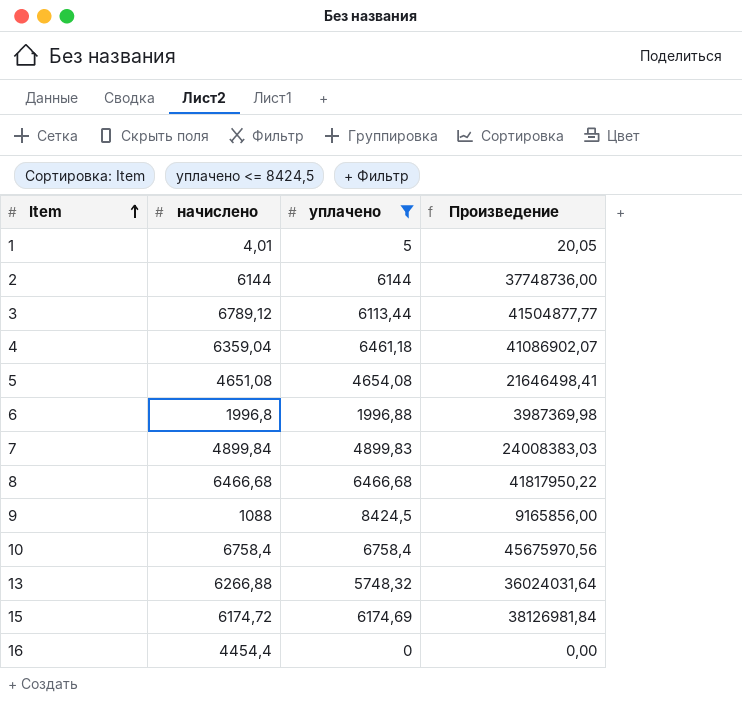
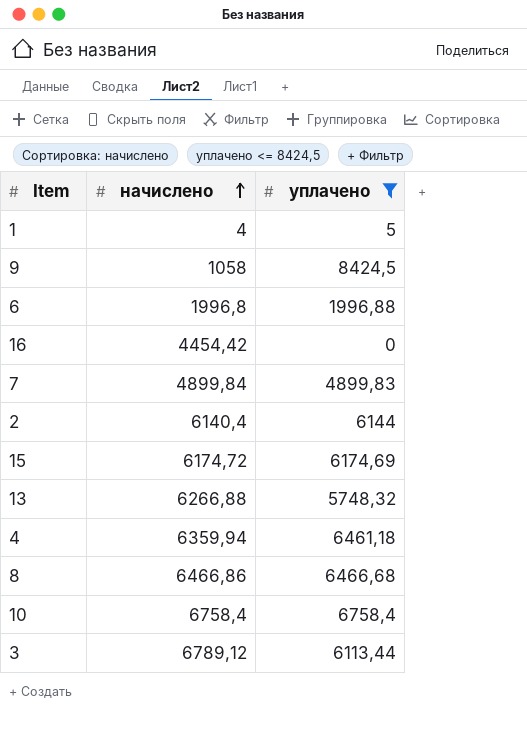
row order: Item ascending -> начислено ascending
column Произведение | formula: [начислено] * [уплачено] -> none
row 5: 4651,08 | 4654,08 | 21646498,41 -> none
1 | начислено: 4,01 -> 4
9 | начислено: 1088 -> 1058
16 | начислено: 4454,4 -> 4454,42
2 | начислено: 6144 -> 6140,4
4 | начислено: 6359,04 -> 6359,94
8 | начислено: 6466,68 -> 6466,86

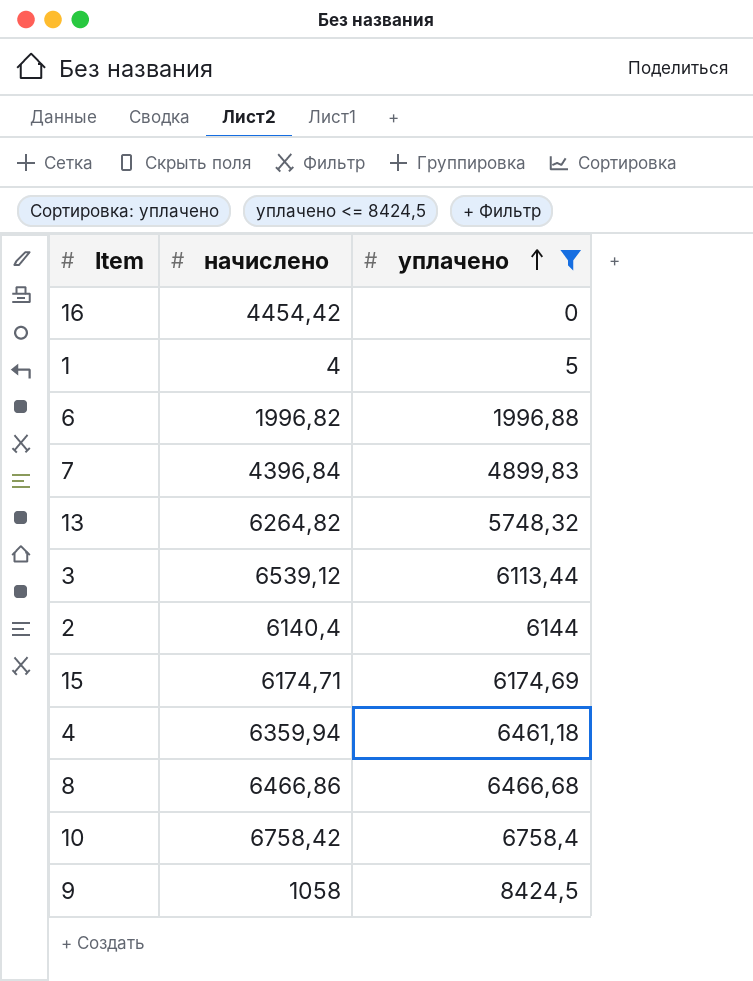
row order: начислено ascending -> уплачено ascending
6 | начислено: 1996,8 -> 1996,82
7 | начислено: 4899,84 -> 4396,84
13 | начислено: 6266,88 -> 6264,82
3 | начислено: 6789,12 -> 6539,12
15 | начислено: 6174,72 -> 6174,71
10 | начислено: 6758,4 -> 6758,42

